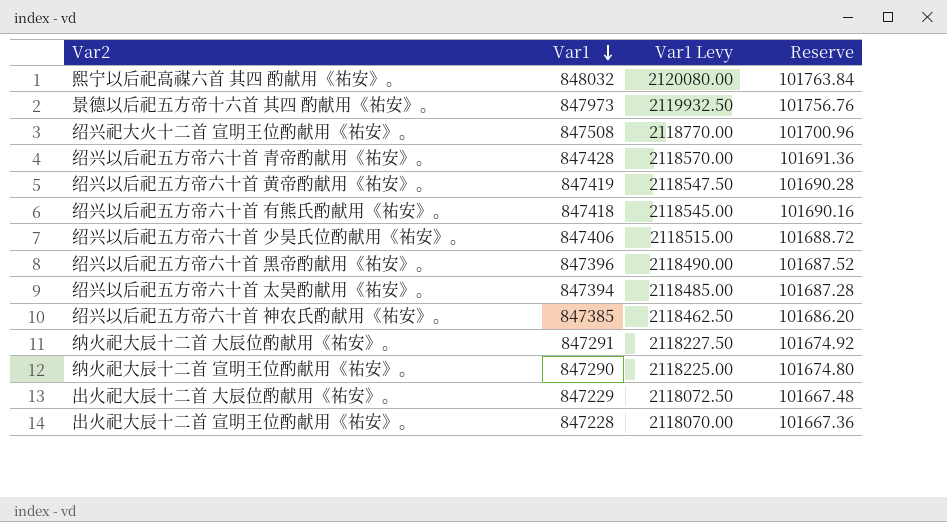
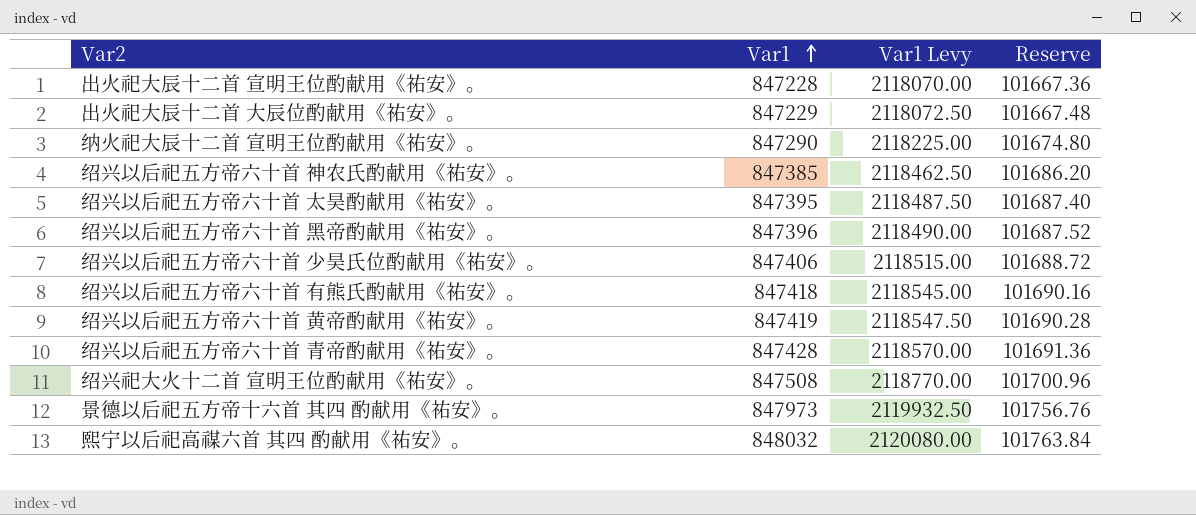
row order: Var1 descending -> Var1 ascending
row 纳火祀大辰十二首 大辰位酌献用《祐安》。: 847291 | 2118227.50 | 101674.92 -> none
绍兴以后祀五方帝六十首 太昊酌献用《祐安》。 | Var1: 847394 -> 847395
绍兴以后祀五方帝六十首 太昊酌献用《祐安》。 | Var1 Levy: 2118485.00 -> 2118487.50
绍兴以后祀五方帝六十首 太昊酌献用《祐安》。 | Reserve: 101687.28 -> 101687.40

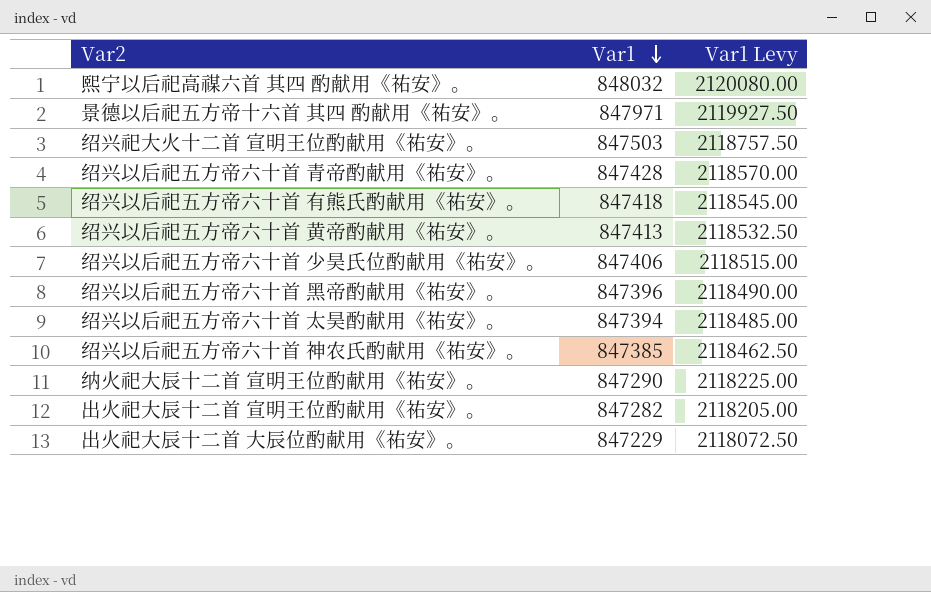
row order: Var1 ascending -> Var1 descending
column Reserve | formula: [Var1] * 0.12 -> none
景德以后祀五方帝十六首 其四 酌献用《祐安》。 | Var1: 847973 -> 847971
景德以后祀五方帝十六首 其四 酌献用《祐安》。 | Var1 Levy: 2119932.50 -> 2119927.50
绍兴祀大火十二首 宣明王位酌献用《祐安》。 | Var1: 847508 -> 847503
绍兴祀大火十二首 宣明王位酌献用《祐安》。 | Var1 Levy: 2118770.00 -> 2118757.50
绍兴以后祀五方帝六十首 黄帝酌献用《祐安》。 | Var1: 847419 -> 847413
绍兴以后祀五方帝六十首 黄帝酌献用《祐安》。 | Var1 Levy: 2118547.50 -> 2118532.50
绍兴以后祀五方帝六十首 太昊酌献用《祐安》。 | Var1: 847395 -> 847394
绍兴以后祀五方帝六十首 太昊酌献用《祐安》。 | Var1 Levy: 2118487.50 -> 2118485.00
出火祀大辰十二首 宣明王位酌献用《祐安》。 | Var1: 847228 -> 847282
出火祀大辰十二首 宣明王位酌献用《祐安》。 | Var1 Levy: 2118070.00 -> 2118205.00

